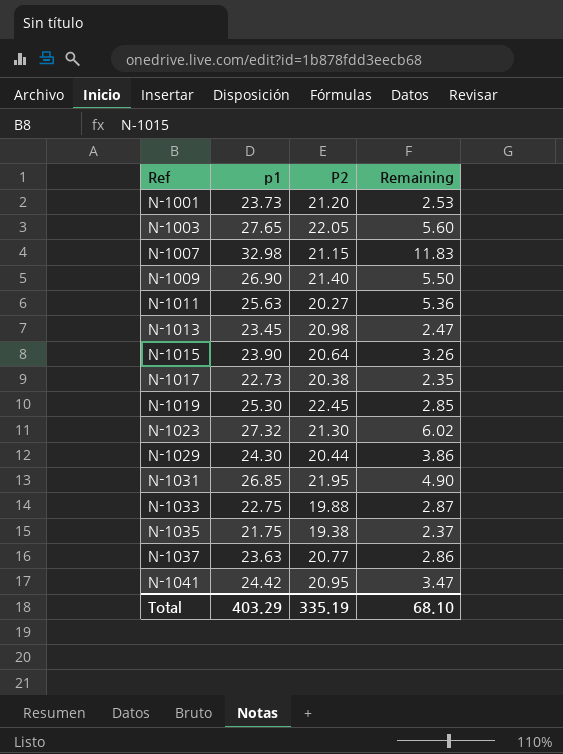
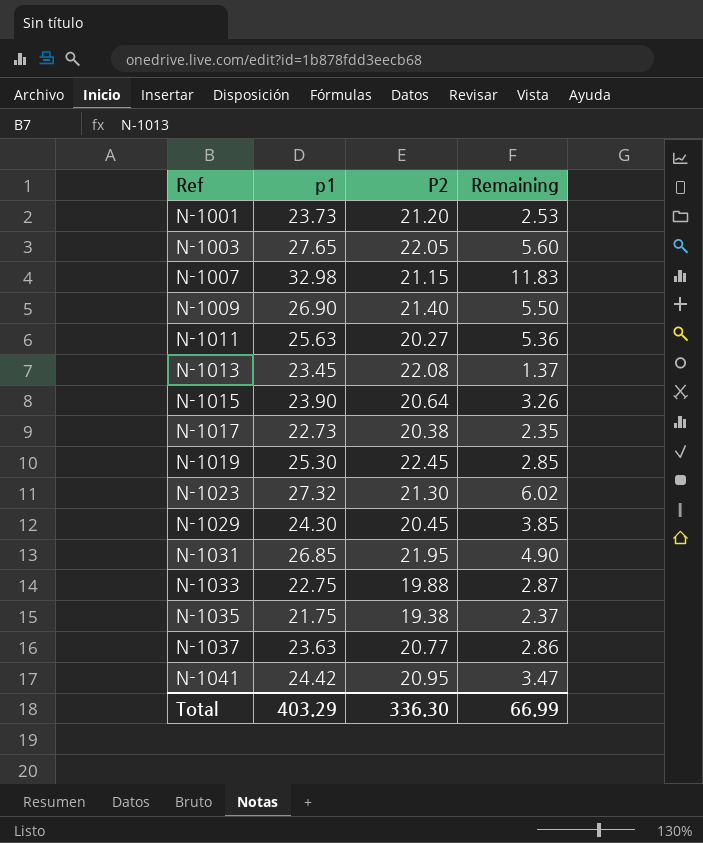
N-1013 | P2: 20.98 -> 22.08
N-1013 | Remaining: 2.47 -> 1.37
N-1029 | P2: 20.44 -> 20.45
N-1029 | Remaining: 3.86 -> 3.85
Total | P2: 335.19 -> 336.30
Total | Remaining: 68.10 -> 66.99

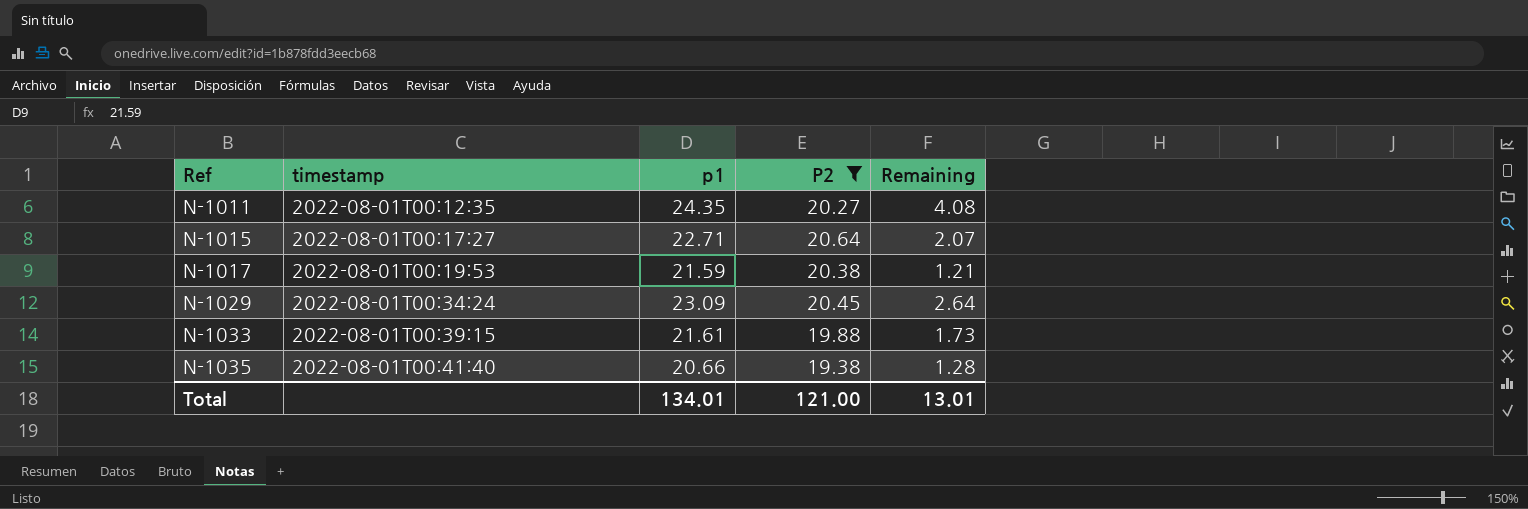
filter: none -> P2 <= 20.64
column timestamp | position: none -> 2
N-1011 | p1: 25.63 -> 24.35
N-1011 | Remaining: 5.36 -> 4.08
N-1015 | p1: 23.90 -> 22.71
N-1015 | Remaining: 3.26 -> 2.07
N-1017 | p1: 22.73 -> 21.59
N-1017 | Remaining: 2.35 -> 1.21
N-1029 | p1: 24.30 -> 23.09
N-1029 | Remaining: 3.85 -> 2.64
N-1033 | p1: 22.75 -> 21.61
N-1033 | Remaining: 2.87 -> 1.73
N-1035 | p1: 21.75 -> 20.66
N-1035 | Remaining: 2.37 -> 1.28
Total | p1: 403.29 -> 134.01
Total | P2: 336.30 -> 121.00
Total | Remaining: 66.99 -> 13.01

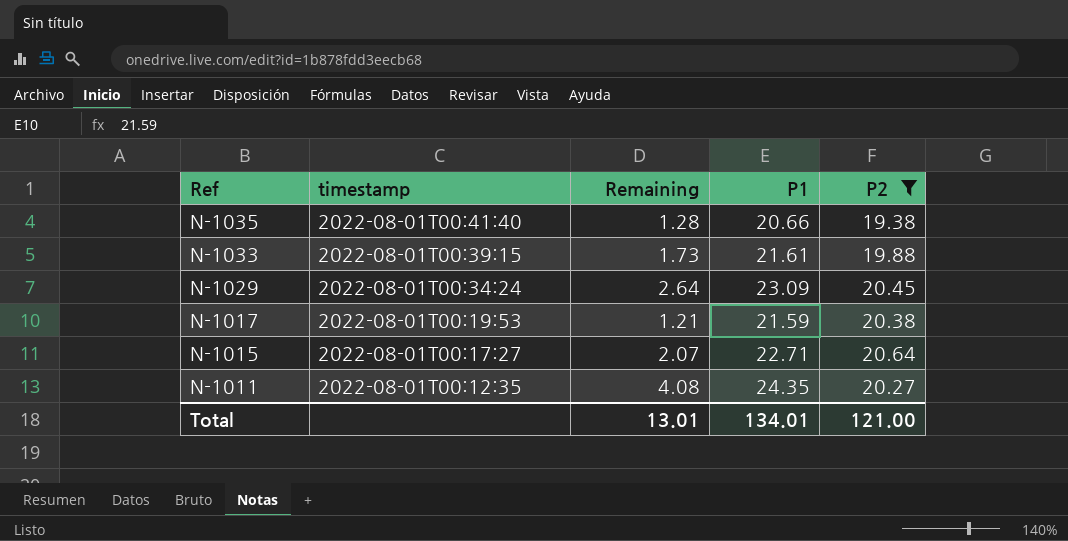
row order: Ref ascending -> Ref descending
column Remaining | position: 5 -> 3
column name: p1 -> P1

